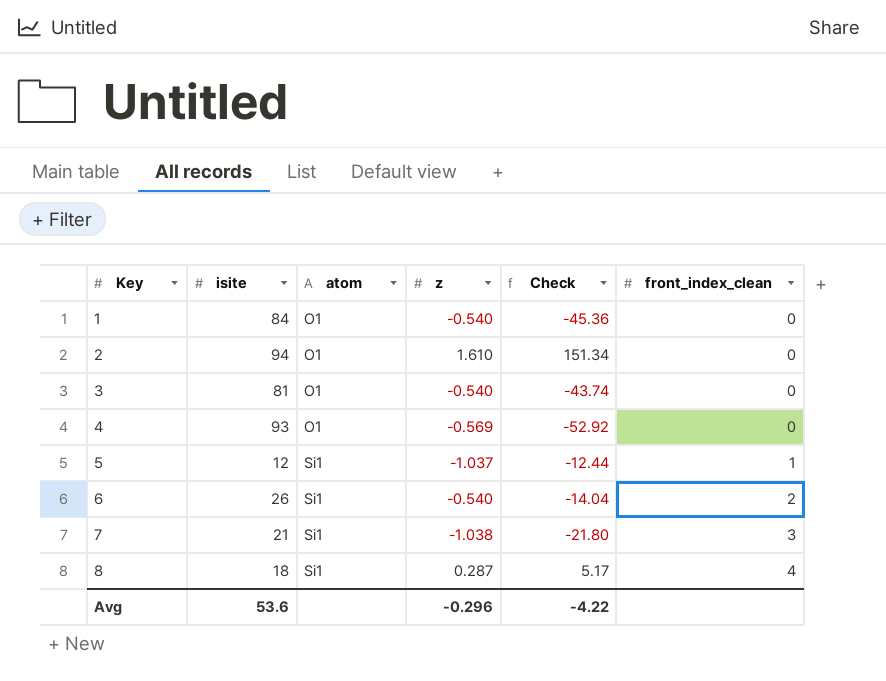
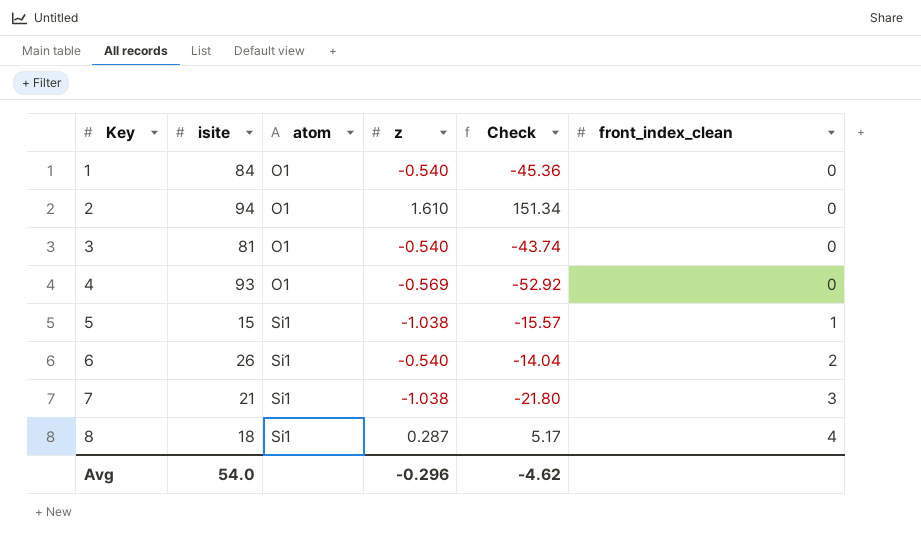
5 | isite: 12 -> 15
5 | z: -1.037 -> -1.038
5 | Check: -12.44 -> -15.57
Avg | isite: 53.6 -> 54.0
Avg | Check: -4.22 -> -4.62

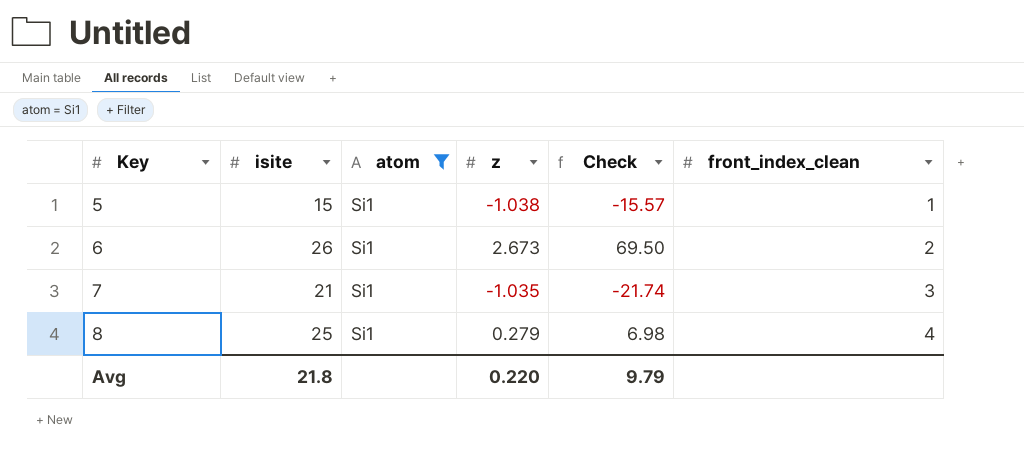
filter: none -> atom = Si1
6 | z: -0.540 -> 2.673
6 | Check: -14.04 -> 69.50
7 | z: -1.038 -> -1.035
7 | Check: -21.80 -> -21.74
8 | isite: 18 -> 25
8 | z: 0.287 -> 0.279
8 | Check: 5.17 -> 6.98
Avg | isite: 54.0 -> 21.8
Avg | z: -0.296 -> 0.220
Avg | Check: -4.62 -> 9.79

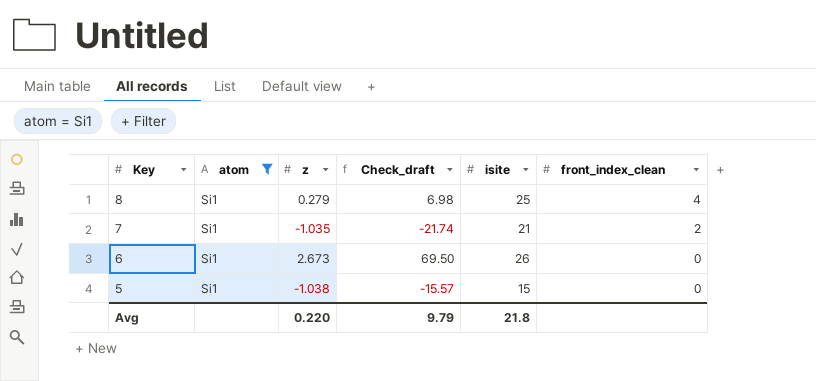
row order: Key ascending -> Key descending
column name: Check -> Check_draft
column isite | position: 2 -> 5
7 | front_index_clean: 3 -> 2
6 | front_index_clean: 2 -> 0
5 | front_index_clean: 1 -> 0

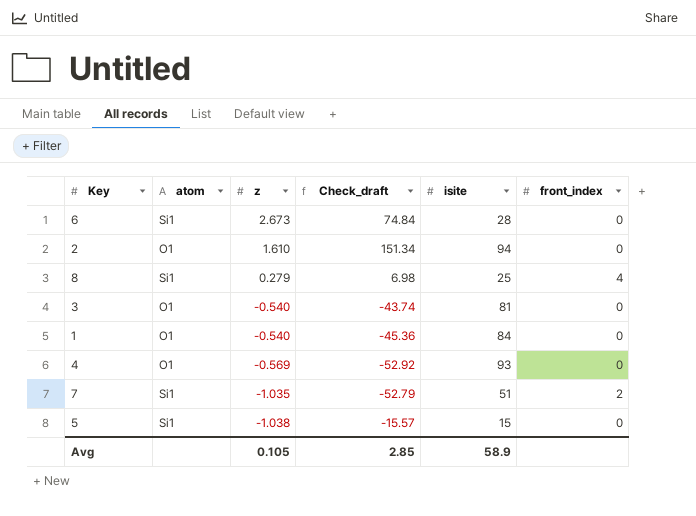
filter: atom = Si1 -> none
row order: Key descending -> z descending
column name: front_index_clean -> front_index
6 | Check_draft: 69.50 -> 74.84
6 | isite: 26 -> 28
7 | Check_draft: -21.74 -> -52.79
7 | isite: 21 -> 51
Avg | z: 0.220 -> 0.105
Avg | Check_draft: 9.79 -> 2.85
Avg | isite: 21.8 -> 58.9

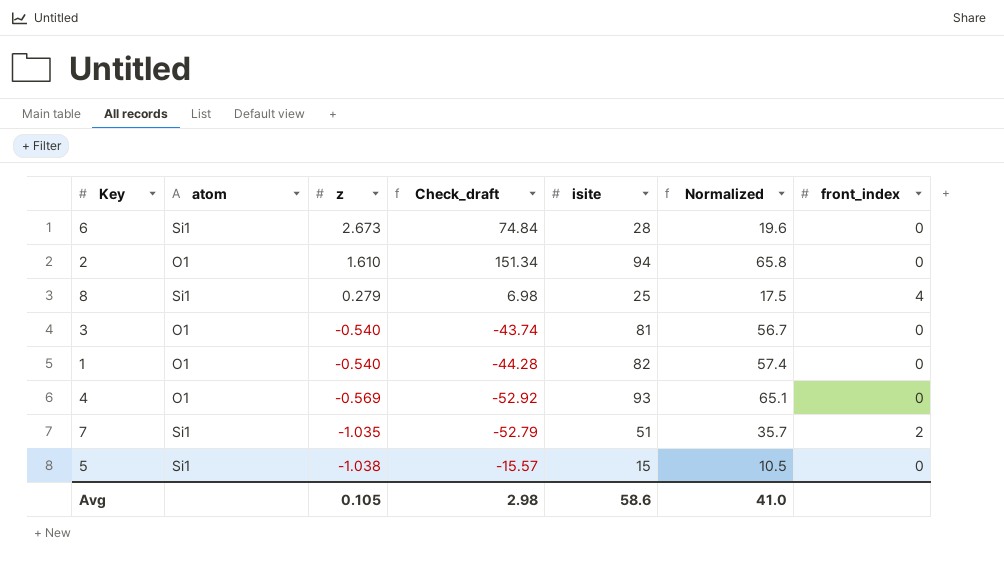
column Normalized | formula: none -> [isite] * 0.7
1 | Check_draft: -45.36 -> -44.28
1 | isite: 84 -> 82
Avg | Check_draft: 2.85 -> 2.98
Avg | isite: 58.9 -> 58.6

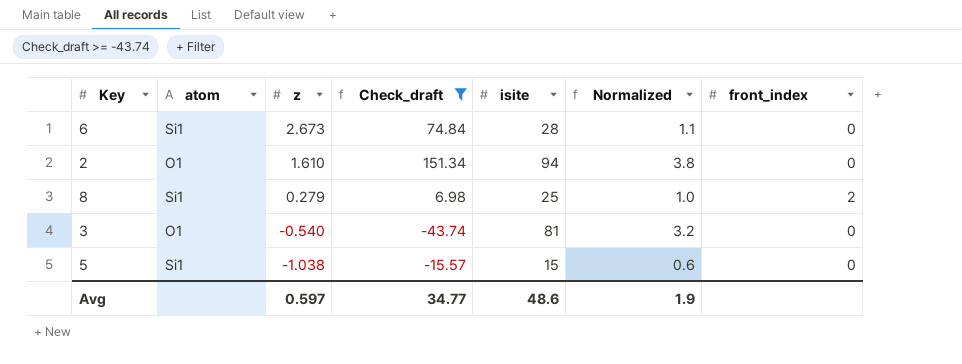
filter: none -> Check_draft >= -43.74
column Normalized | formula: [isite] * 0.7 -> [isite] * 0.04
8 | front_index: 4 -> 2
Avg | z: 0.105 -> 0.597
Avg | Check_draft: 2.98 -> 34.77
Avg | isite: 58.6 -> 48.6
Avg | Normalized: 41.0 -> 1.9

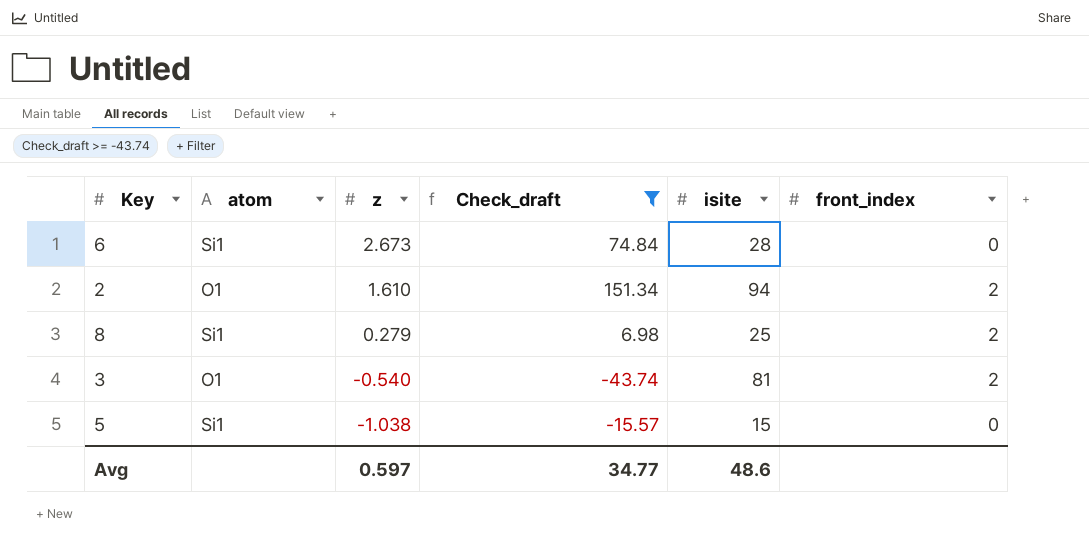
column Normalized | formula: [isite] * 0.04 -> none
2 | front_index: 0 -> 2
3 | front_index: 0 -> 2

